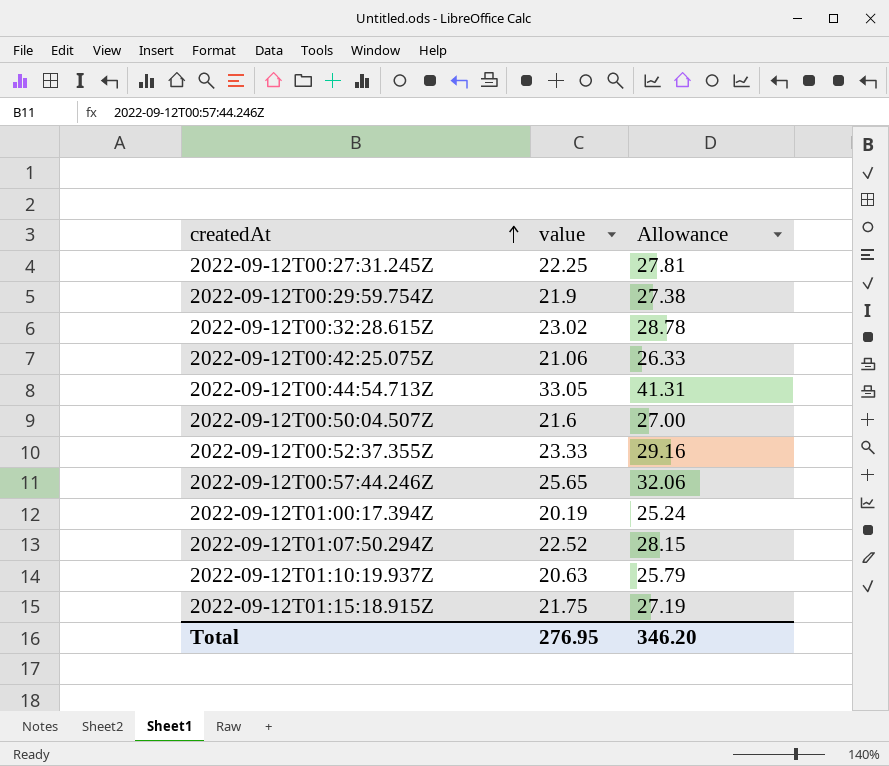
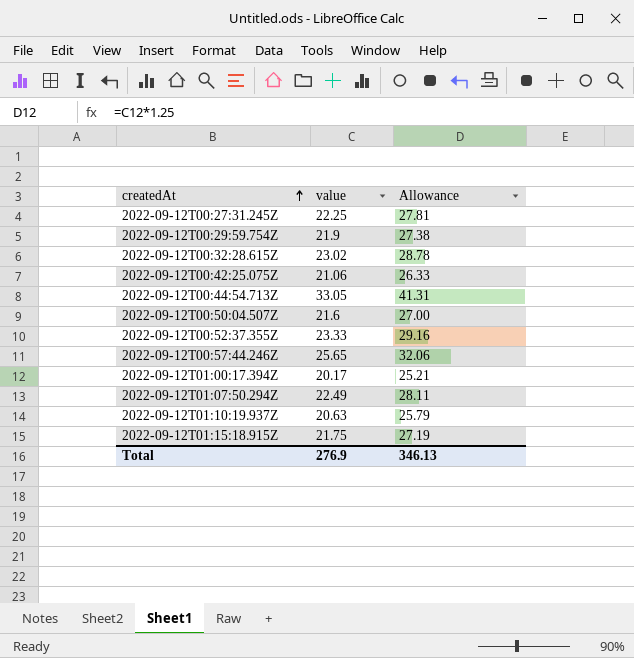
2022-09-12T01:00:17.394Z | value: 20.19 -> 20.17
2022-09-12T01:00:17.394Z | Allowance: 25.24 -> 25.21
2022-09-12T01:07:50.294Z | value: 22.52 -> 22.49
2022-09-12T01:07:50.294Z | Allowance: 28.15 -> 28.11
Total | value: 276.95 -> 276.9
Total | Allowance: 346.20 -> 346.13

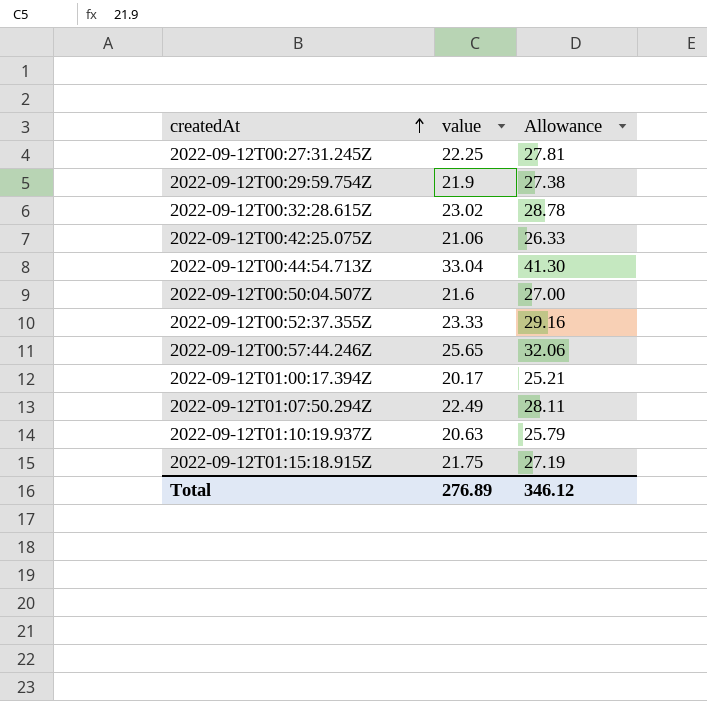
2022-09-12T00:44:54.713Z | value: 33.05 -> 33.04
2022-09-12T00:44:54.713Z | Allowance: 41.31 -> 41.30
Total | value: 276.9 -> 276.89
Total | Allowance: 346.13 -> 346.12

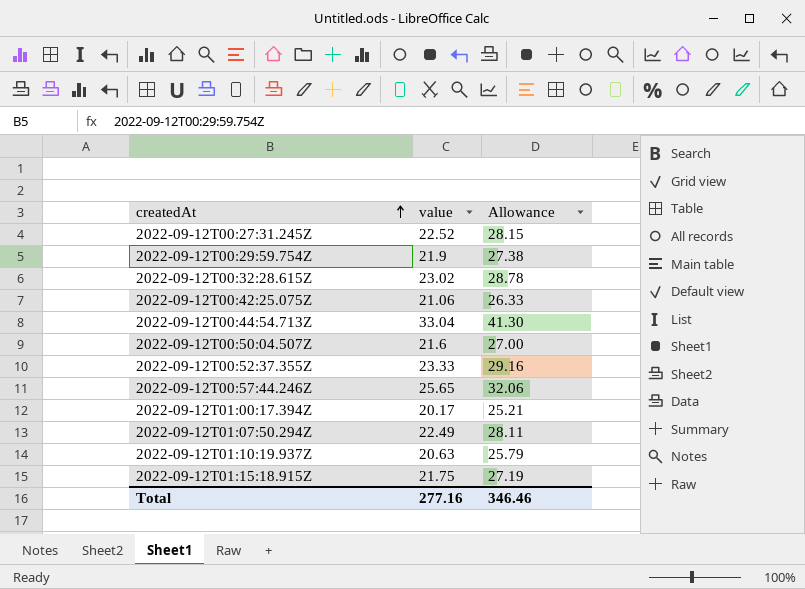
2022-09-12T00:27:31.245Z | value: 22.25 -> 22.52
2022-09-12T00:27:31.245Z | Allowance: 27.81 -> 28.15
Total | value: 276.89 -> 277.16
Total | Allowance: 346.12 -> 346.46

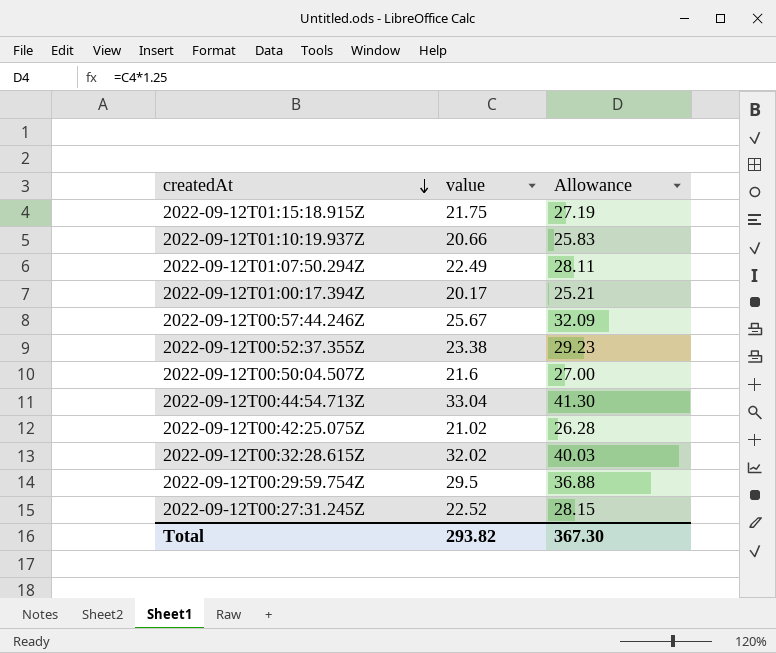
row order: createdAt ascending -> createdAt descending
2022-09-12T01:10:19.937Z | value: 20.63 -> 20.66
2022-09-12T01:10:19.937Z | Allowance: 25.79 -> 25.83
2022-09-12T00:57:44.246Z | value: 25.65 -> 25.67
2022-09-12T00:57:44.246Z | Allowance: 32.06 -> 32.09
2022-09-12T00:52:37.355Z | value: 23.33 -> 23.38
2022-09-12T00:52:37.355Z | Allowance: 29.16 -> 29.23
2022-09-12T00:42:25.075Z | value: 21.06 -> 21.02
2022-09-12T00:42:25.075Z | Allowance: 26.33 -> 26.28
2022-09-12T00:32:28.615Z | value: 23.02 -> 32.02
2022-09-12T00:32:28.615Z | Allowance: 28.78 -> 40.03
2022-09-12T00:29:59.754Z | value: 21.9 -> 29.5
2022-09-12T00:29:59.754Z | Allowance: 27.38 -> 36.88
Total | value: 277.16 -> 293.82
Total | Allowance: 346.46 -> 367.30

